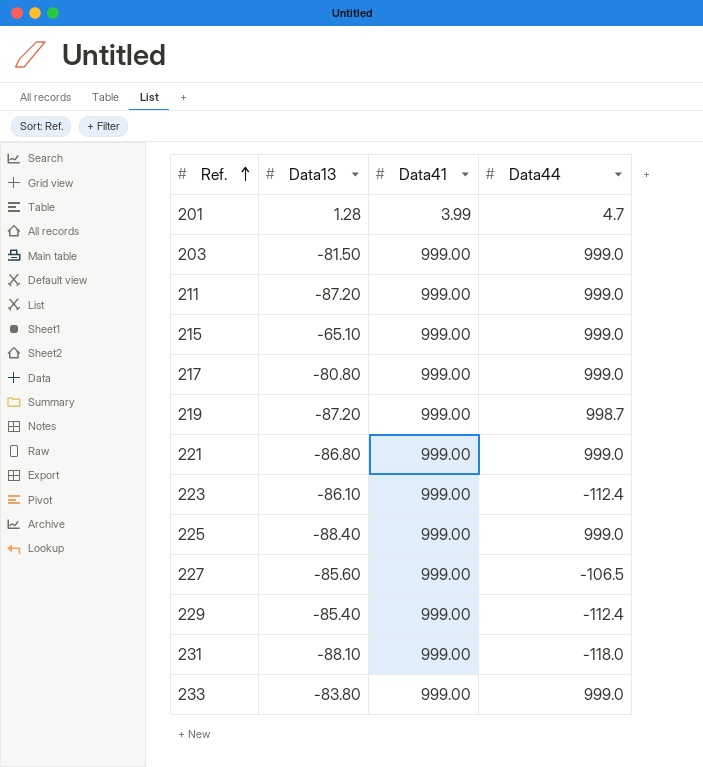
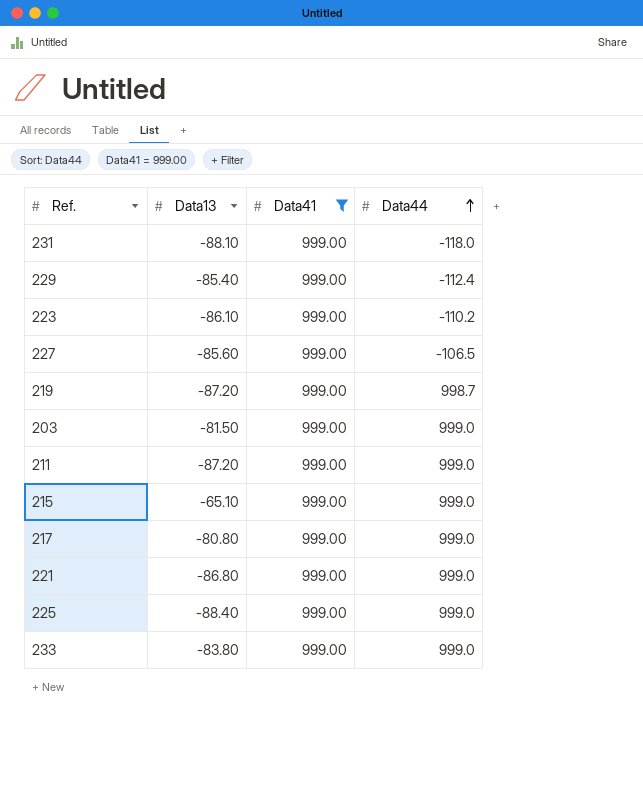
filter: none -> Data41 = 999.00
row order: Ref. ascending -> Data44 ascending
223 | Data44: -112.4 -> -110.2

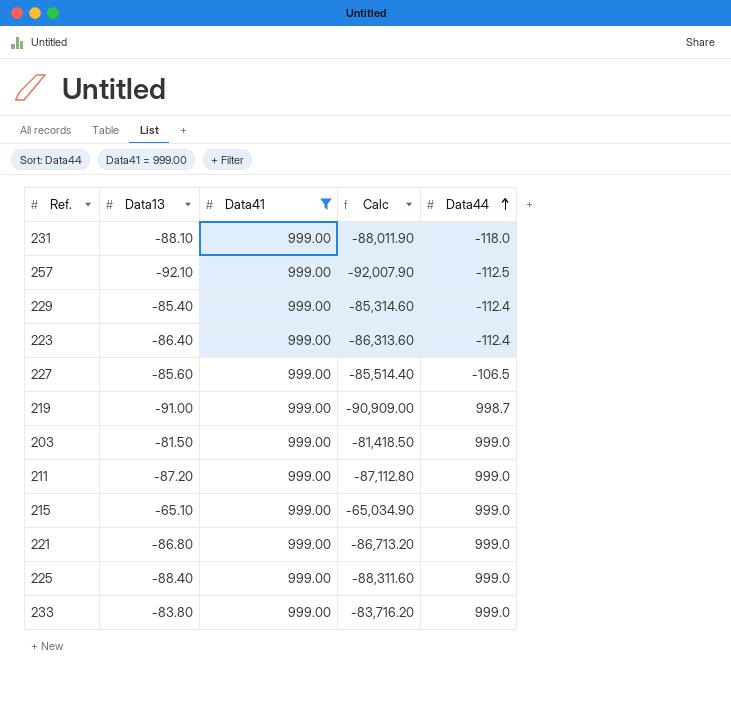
column Calc | formula: none -> [Data13] * [Data41]
row 217: -80.80 | 999.00 | 999.0 -> none
row 257: none -> -92.10 | 999.00 | -92,007.90 | -112.5
223 | Data13: -86.10 -> -86.40
223 | Data44: -110.2 -> -112.4
219 | Data13: -87.20 -> -91.00

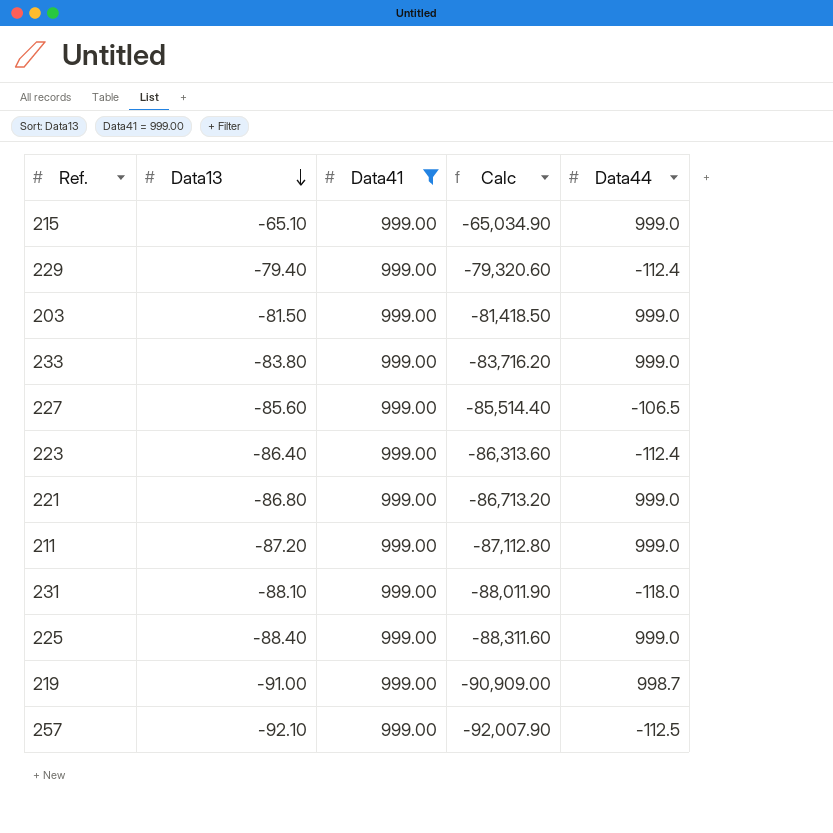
row order: Data44 ascending -> Data13 descending
229 | Data13: -85.40 -> -79.40
229 | Calc: -85,314.60 -> -79,320.60

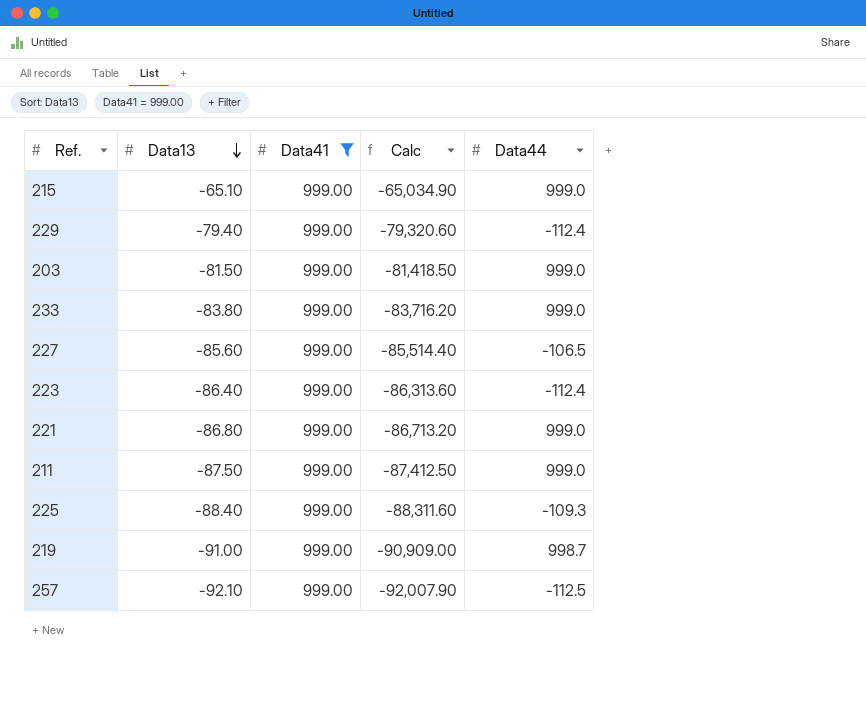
row 231: -88.10 | 999.00 | -88,011.90 | -118.0 -> none
211 | Data13: -87.20 -> -87.50
211 | Calc: -87,112.80 -> -87,412.50
225 | Data44: 999.0 -> -109.3

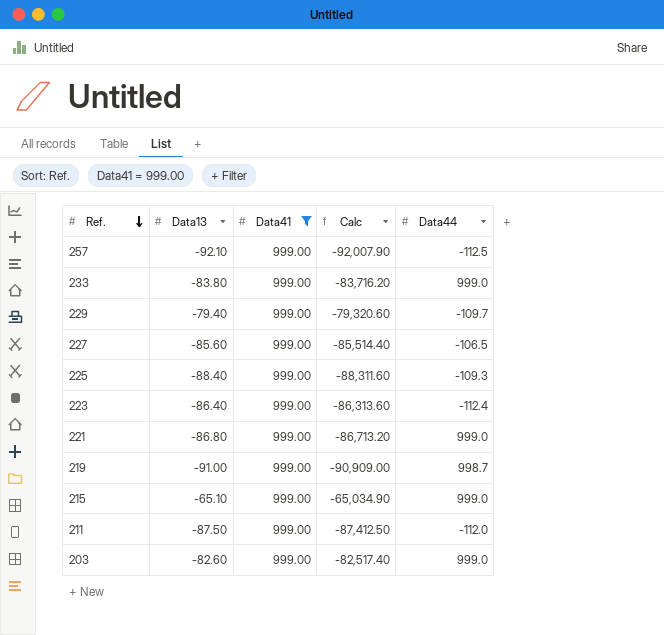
row order: Data13 descending -> Ref. descending
229 | Data44: -112.4 -> -109.7
211 | Data44: 999.0 -> -112.0
203 | Data13: -81.50 -> -82.60
203 | Calc: -81,418.50 -> -82,517.40

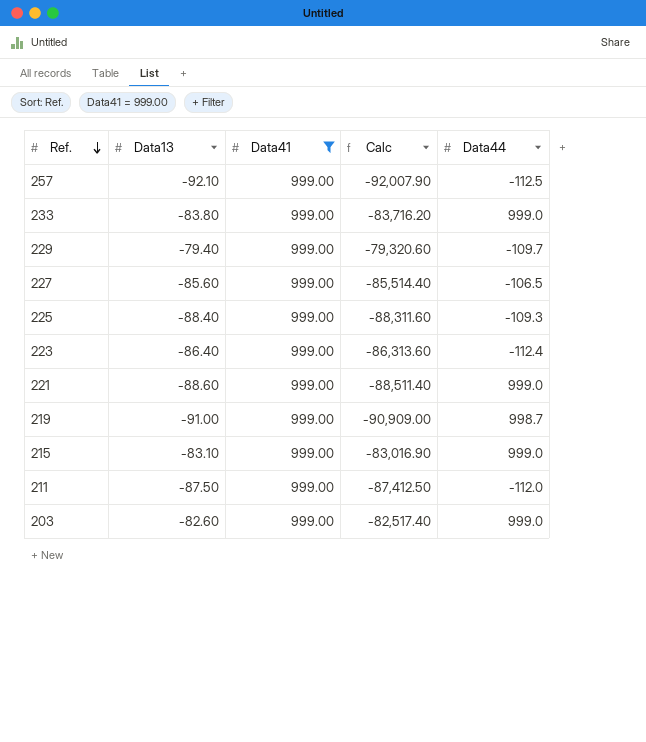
221 | Data13: -86.80 -> -88.60
221 | Calc: -86,713.20 -> -88,511.40
215 | Data13: -65.10 -> -83.10
215 | Calc: -65,034.90 -> -83,016.90

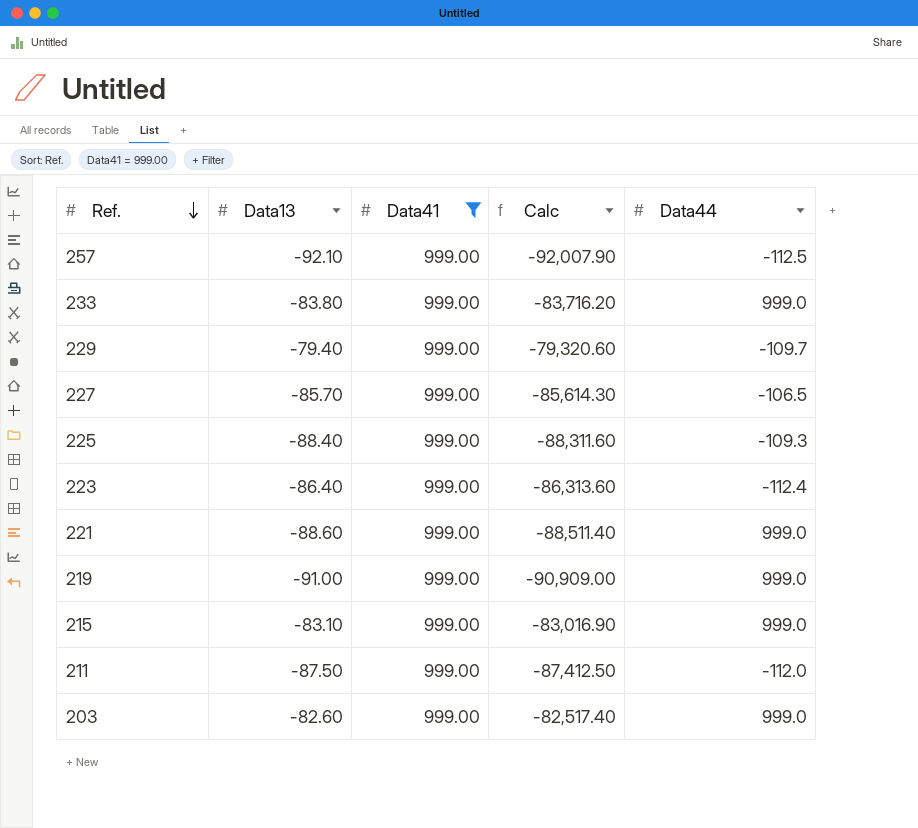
227 | Data13: -85.60 -> -85.70
227 | Calc: -85,514.40 -> -85,614.30
219 | Data44: 998.7 -> 999.0

